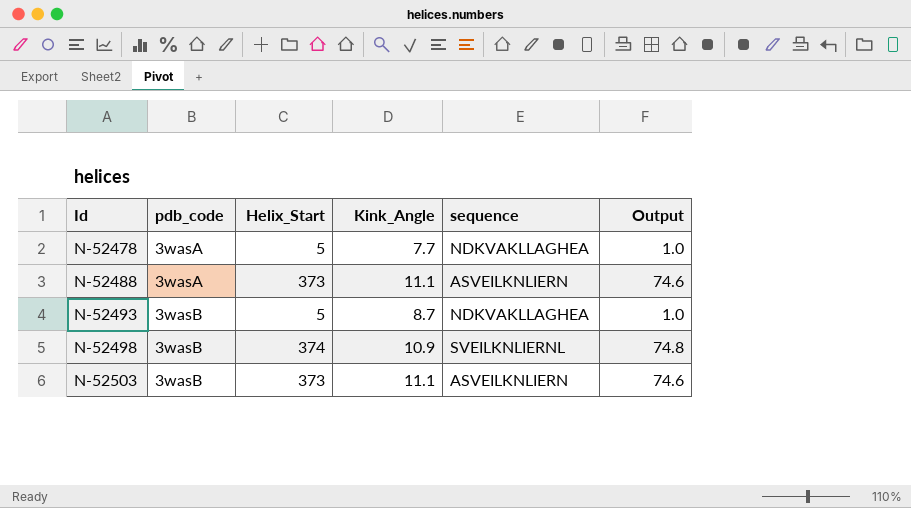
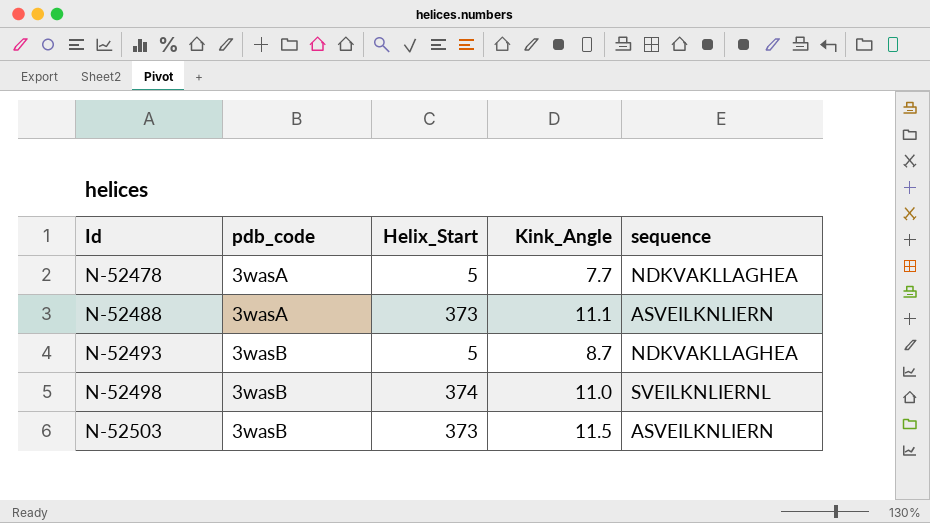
column Output | formula: [Helix_Start] * 0.2 -> none
N-52498 | Kink_Angle: 10.9 -> 11.0
N-52503 | Kink_Angle: 11.1 -> 11.5

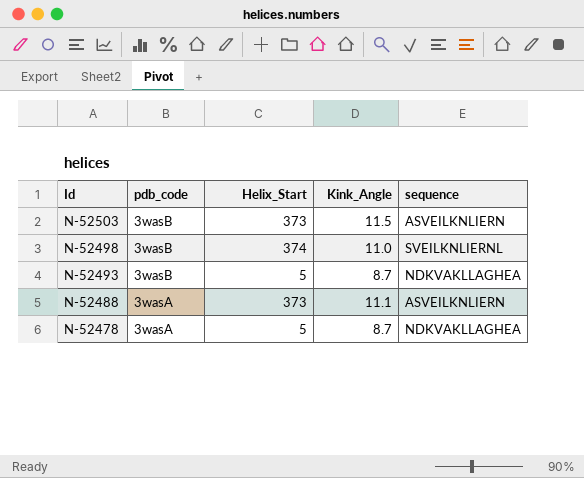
row order: Id ascending -> Id descending
N-52478 | Kink_Angle: 7.7 -> 8.7

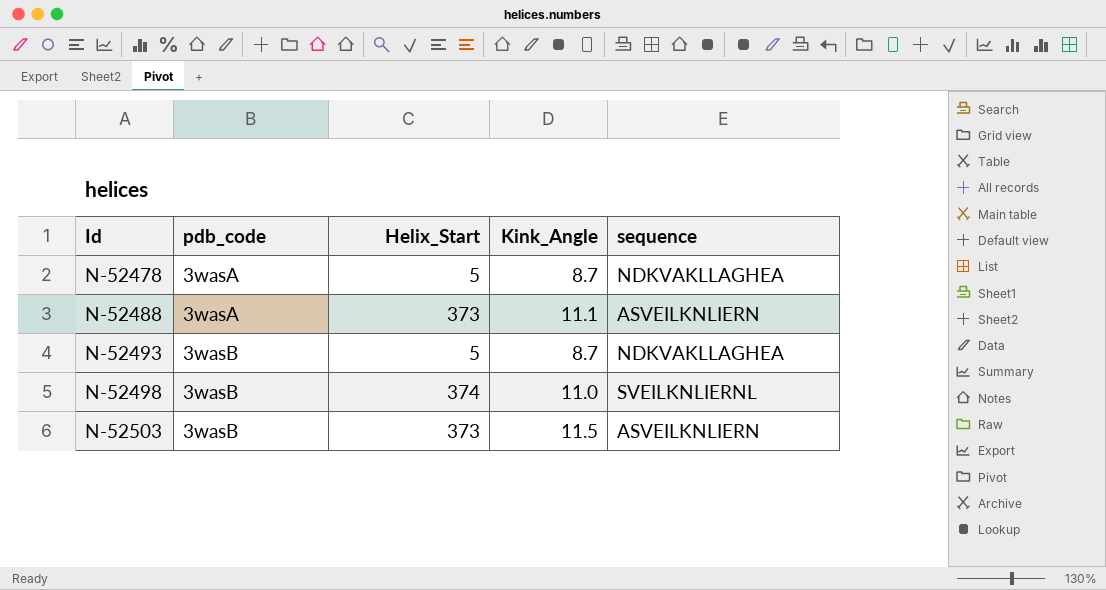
row order: Id descending -> Id ascending

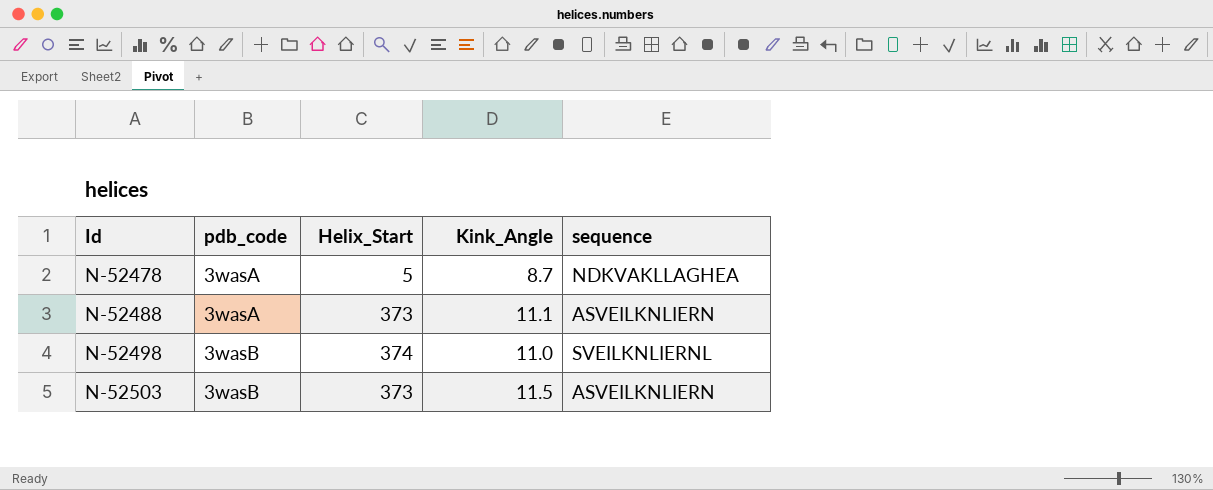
row N-52493: 3wasB | 5 | 8.7 | NDKVAKLLAGHEA -> none

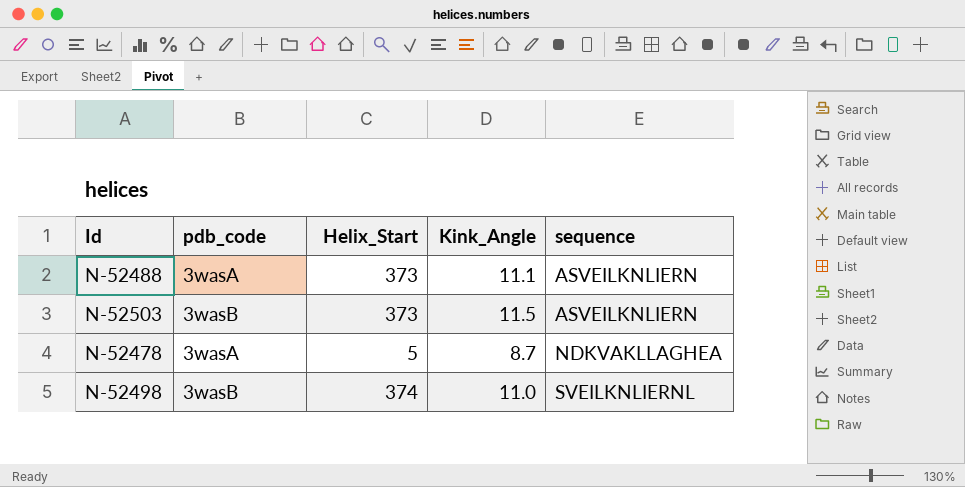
row order: Id ascending -> sequence ascending

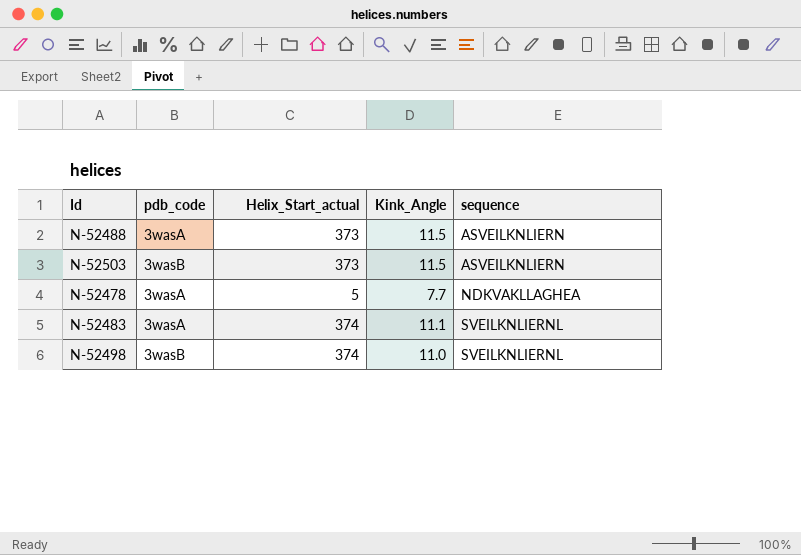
column name: Helix_Start -> Helix_Start_actual
N-52488 | Kink_Angle: 11.1 -> 11.5
N-52478 | Kink_Angle: 8.7 -> 7.7
row N-52483: none -> 3wasA | 374 | 11.1 | SVEILKNLIERNL

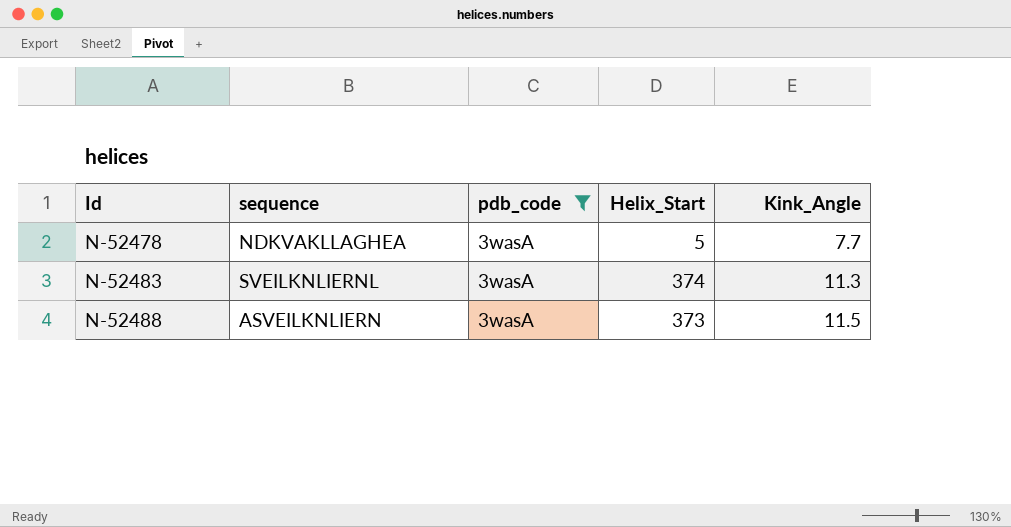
filter: none -> pdb_code = 3wasA
row order: sequence ascending -> Id ascending
column sequence | position: 5 -> 2
column name: Helix_Start_actual -> Helix_Start
N-52483 | Kink_Angle: 11.1 -> 11.3

